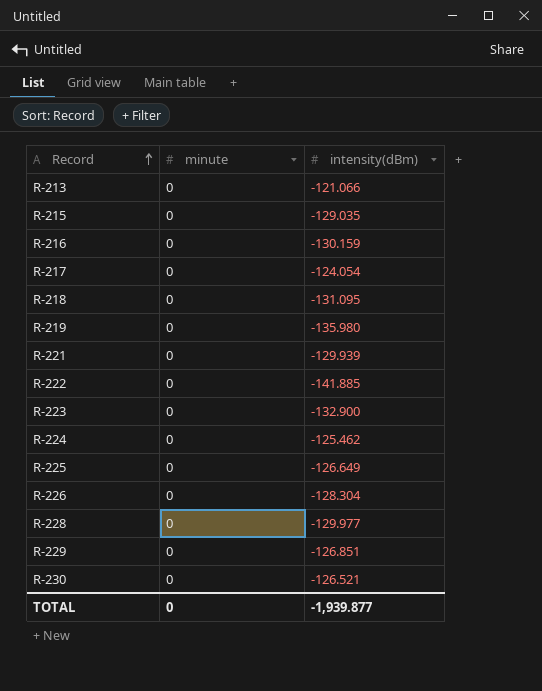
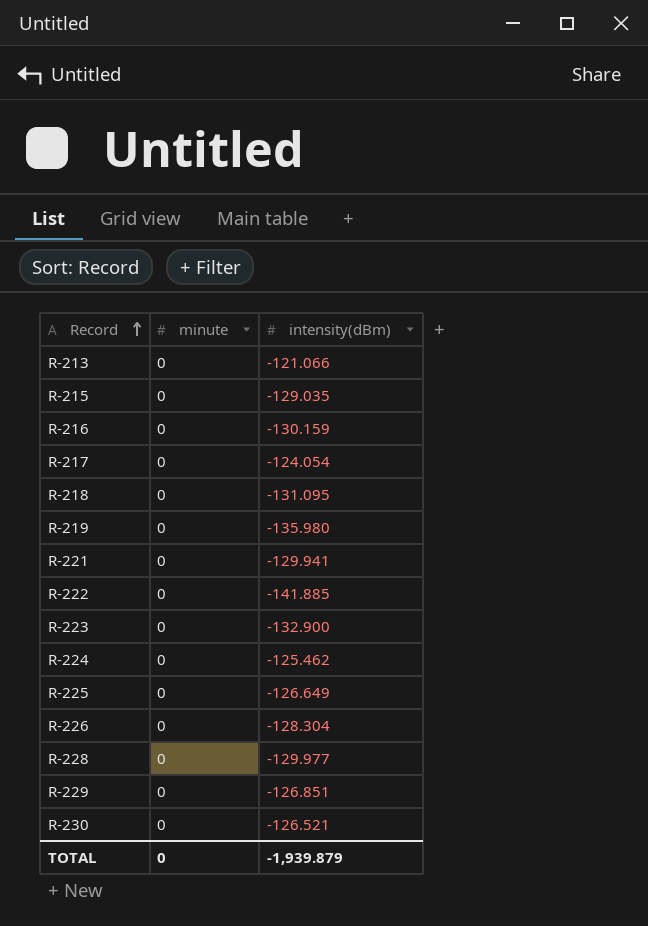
R-221 | intensity(dBm): -129.939 -> -129.941
TOTAL | intensity(dBm): -1,939.877 -> -1,939.879

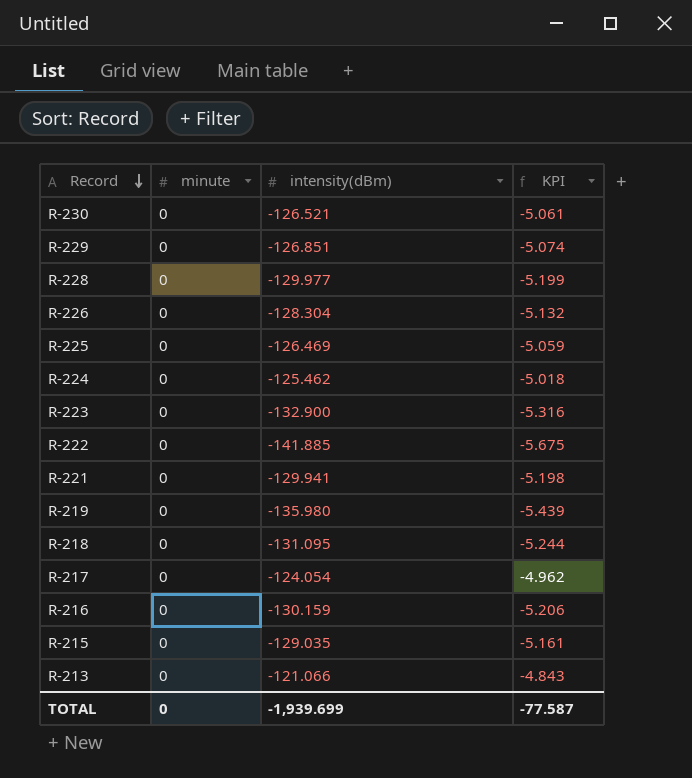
row order: Record ascending -> Record descending
column KPI | formula: none -> [intensity(dBm)] * 0.04
R-225 | intensity(dBm): -126.649 -> -126.469
TOTAL | intensity(dBm): -1,939.879 -> -1,939.699

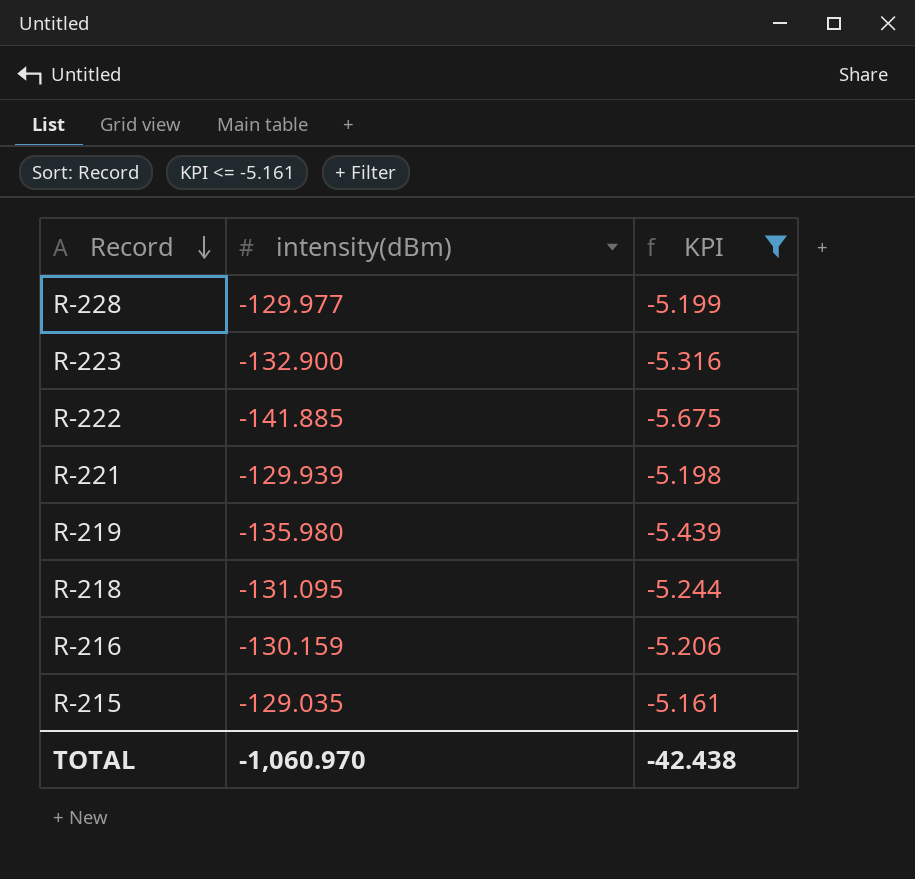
filter: none -> KPI <= -5.161
column minute | position: 2 -> none
R-221 | intensity(dBm): -129.941 -> -129.939
TOTAL | intensity(dBm): -1,939.699 -> -1,060.970
TOTAL | KPI: -77.587 -> -42.438

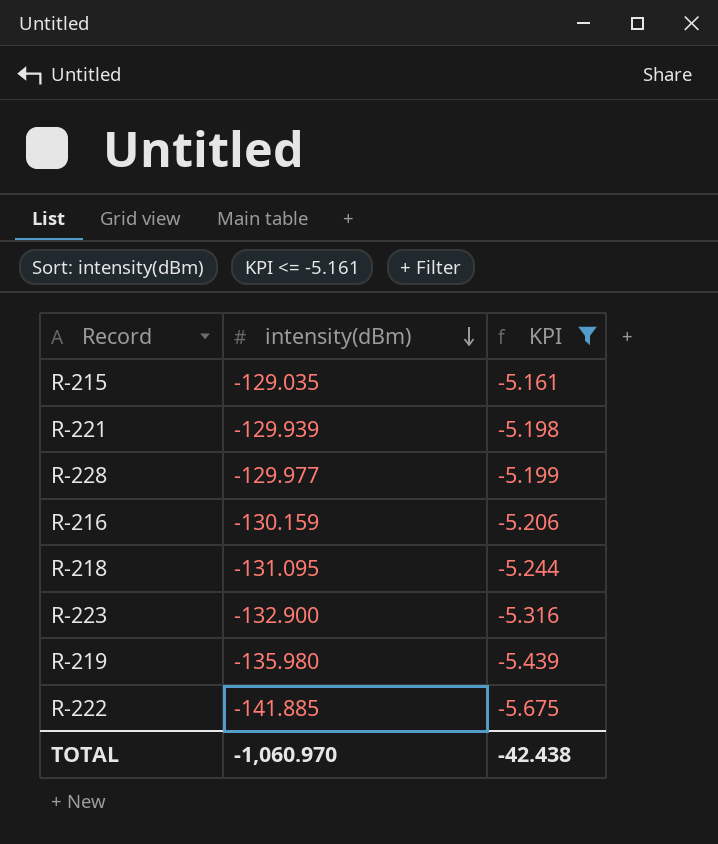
row order: Record descending -> intensity(dBm) descending

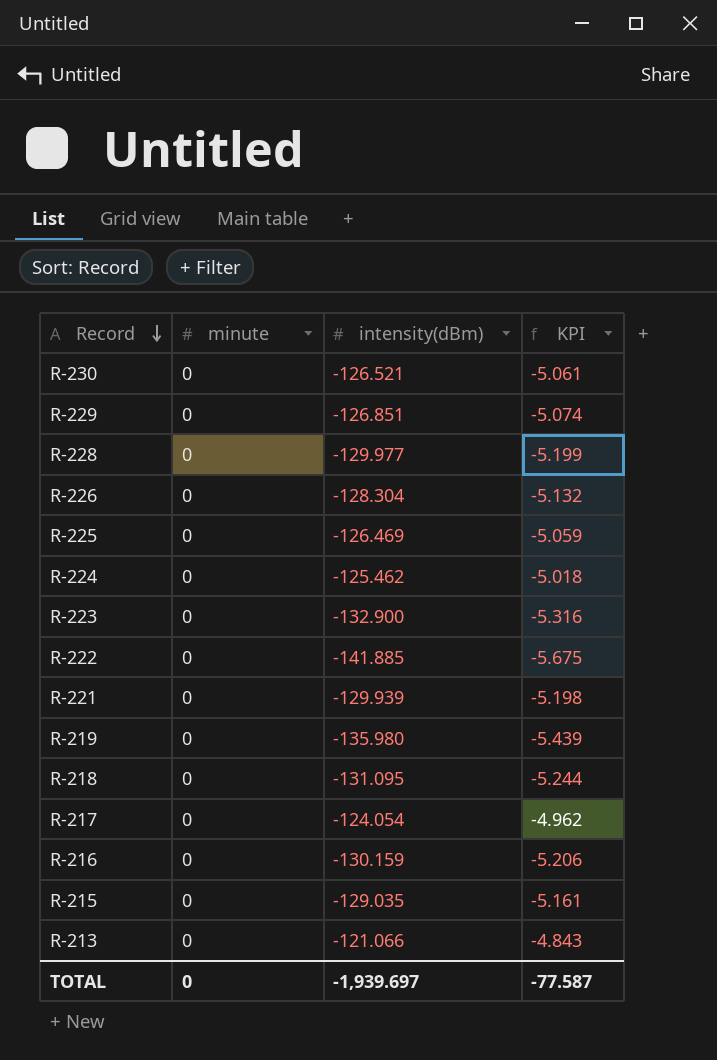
filter: KPI <= -5.161 -> none
row order: intensity(dBm) descending -> Record descending
column minute | position: none -> 2
TOTAL | intensity(dBm): -1,060.970 -> -1,939.697
TOTAL | KPI: -42.438 -> -77.587

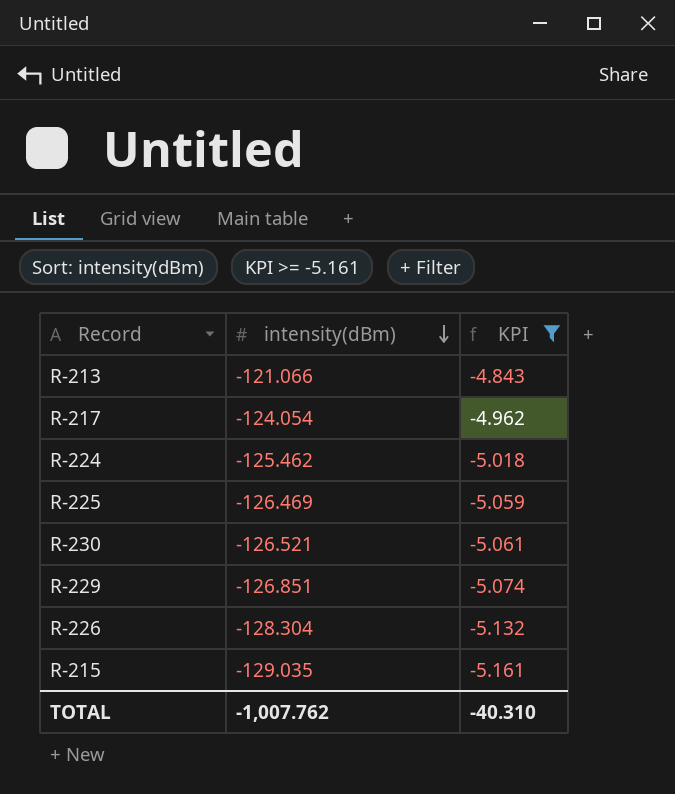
filter: none -> KPI >= -5.161
row order: Record descending -> intensity(dBm) descending
column minute | position: 2 -> none
TOTAL | intensity(dBm): -1,939.697 -> -1,007.762
TOTAL | KPI: -77.587 -> -40.310

